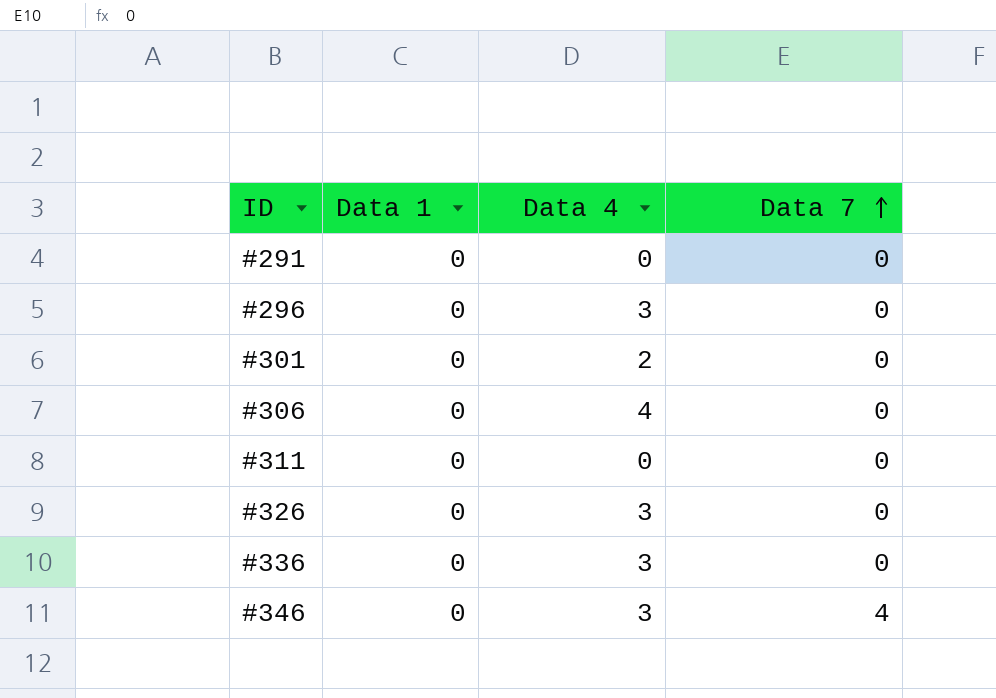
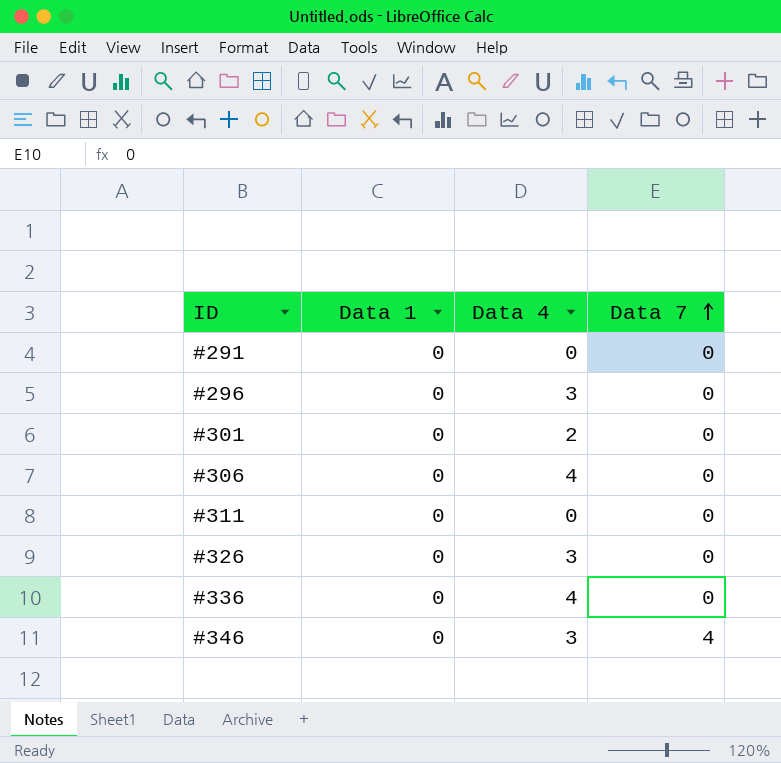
#336 | Data 4: 3 -> 4

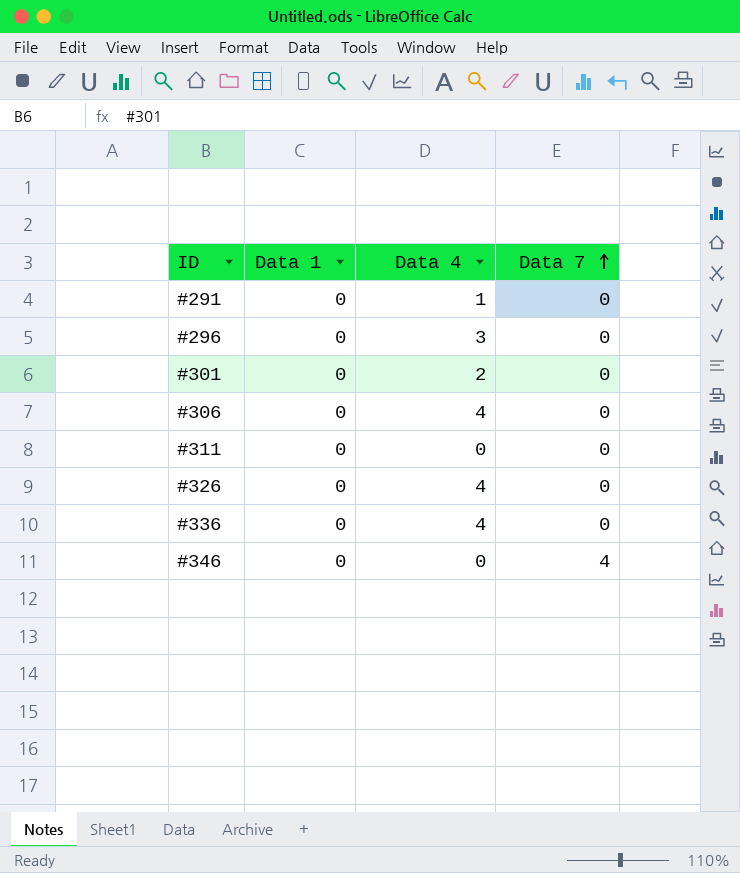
#291 | Data 4: 0 -> 1
#326 | Data 4: 3 -> 4
#346 | Data 4: 3 -> 0

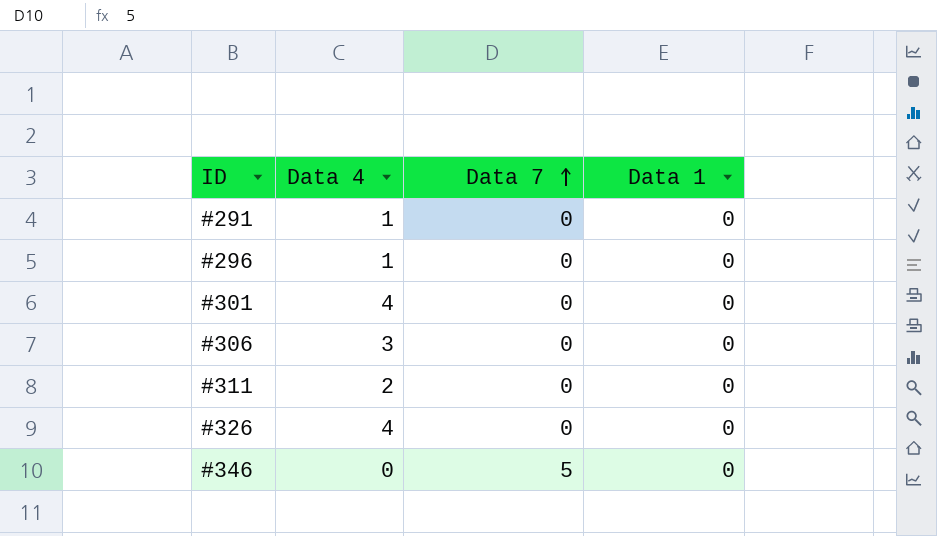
column Data 1 | position: 2 -> 4
row #336: 0 | 4 | 0 -> none
#296 | Data 4: 3 -> 1
#301 | Data 4: 2 -> 4
#306 | Data 4: 4 -> 3
#311 | Data 4: 0 -> 2
#346 | Data 7: 4 -> 5

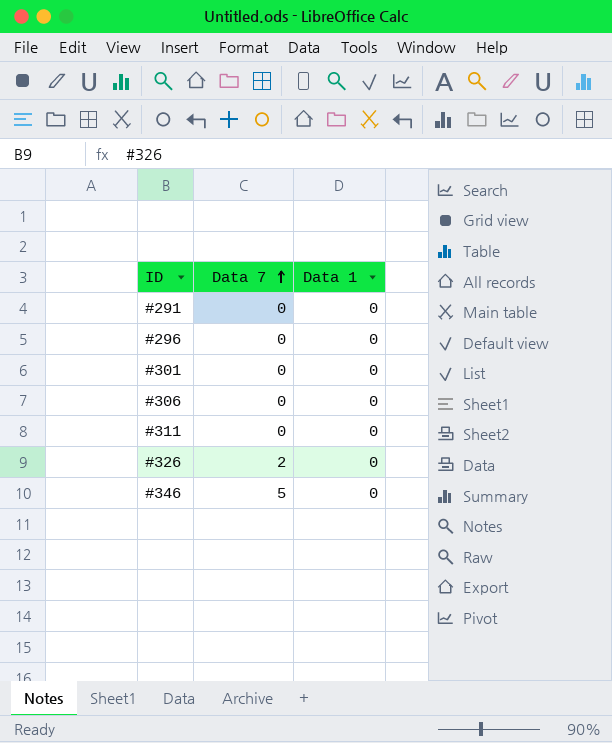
column Data 4 | position: 2 -> none
#326 | Data 7: 0 -> 2

